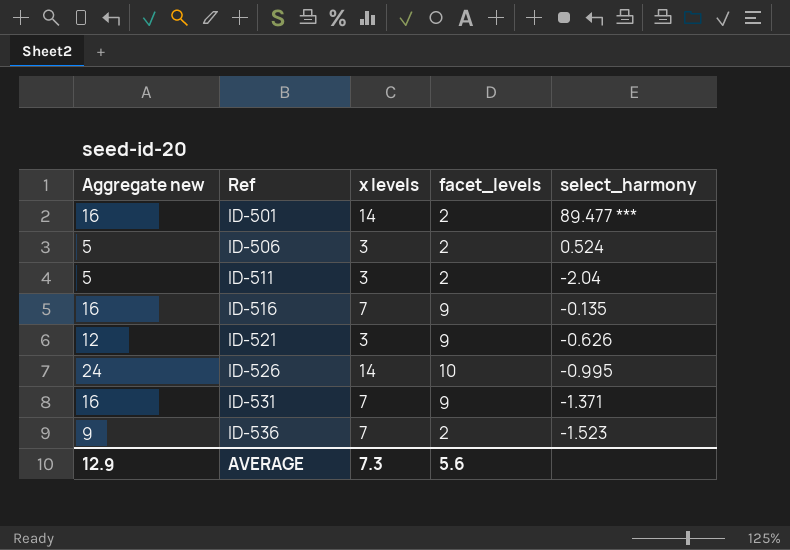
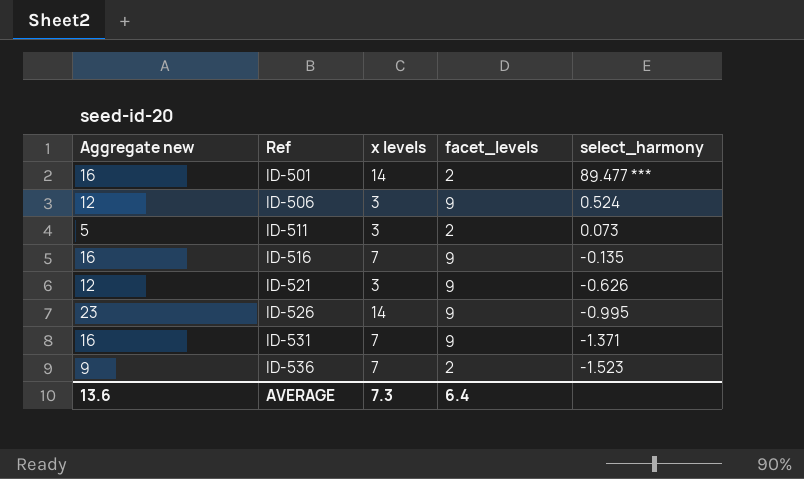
ID-506 | Aggregate new: 5 -> 12
ID-506 | facet_levels: 2 -> 9
ID-511 | select_harmony: -2.04 -> 0.073
ID-526 | Aggregate new: 24 -> 23
ID-526 | facet_levels: 10 -> 9
AVERAGE | Aggregate new: 12.9 -> 13.6
AVERAGE | facet_levels: 5.6 -> 6.4

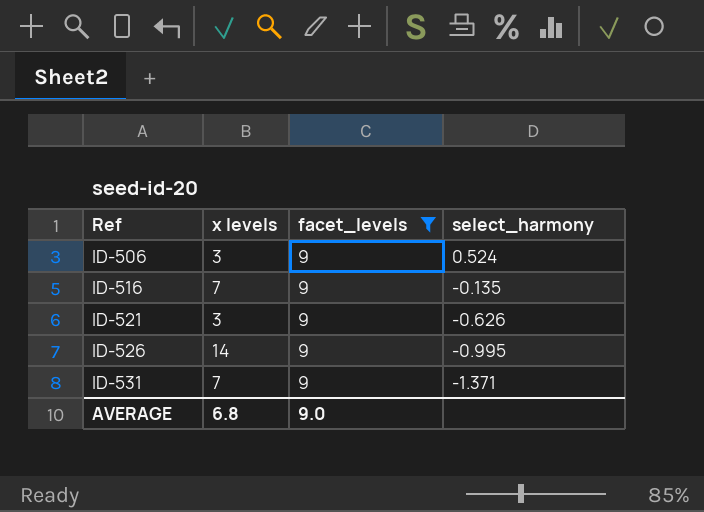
filter: none -> facet_levels = 9
column Aggregate new | formula: [x levels] + [facet_levels] -> none
AVERAGE | x levels: 7.3 -> 6.8
AVERAGE | facet_levels: 6.4 -> 9.0

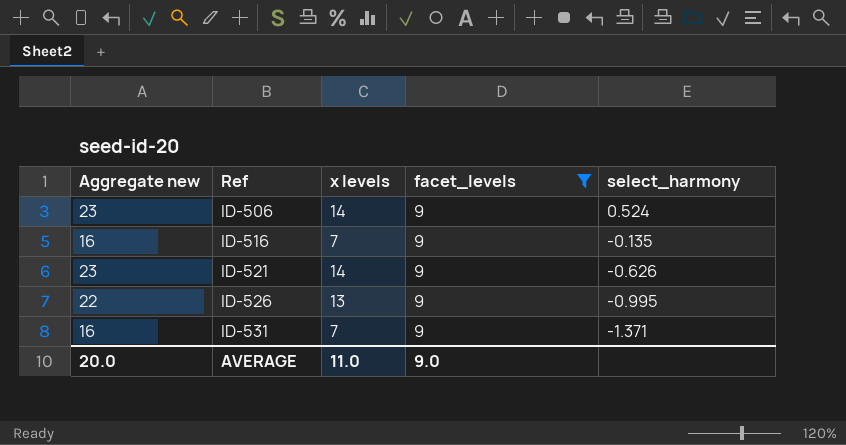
column Aggregate new | formula: none -> [x levels] + [facet_levels]
ID-506 | x levels: 3 -> 14
ID-521 | x levels: 3 -> 14
ID-526 | x levels: 14 -> 13
AVERAGE | x levels: 6.8 -> 11.0

